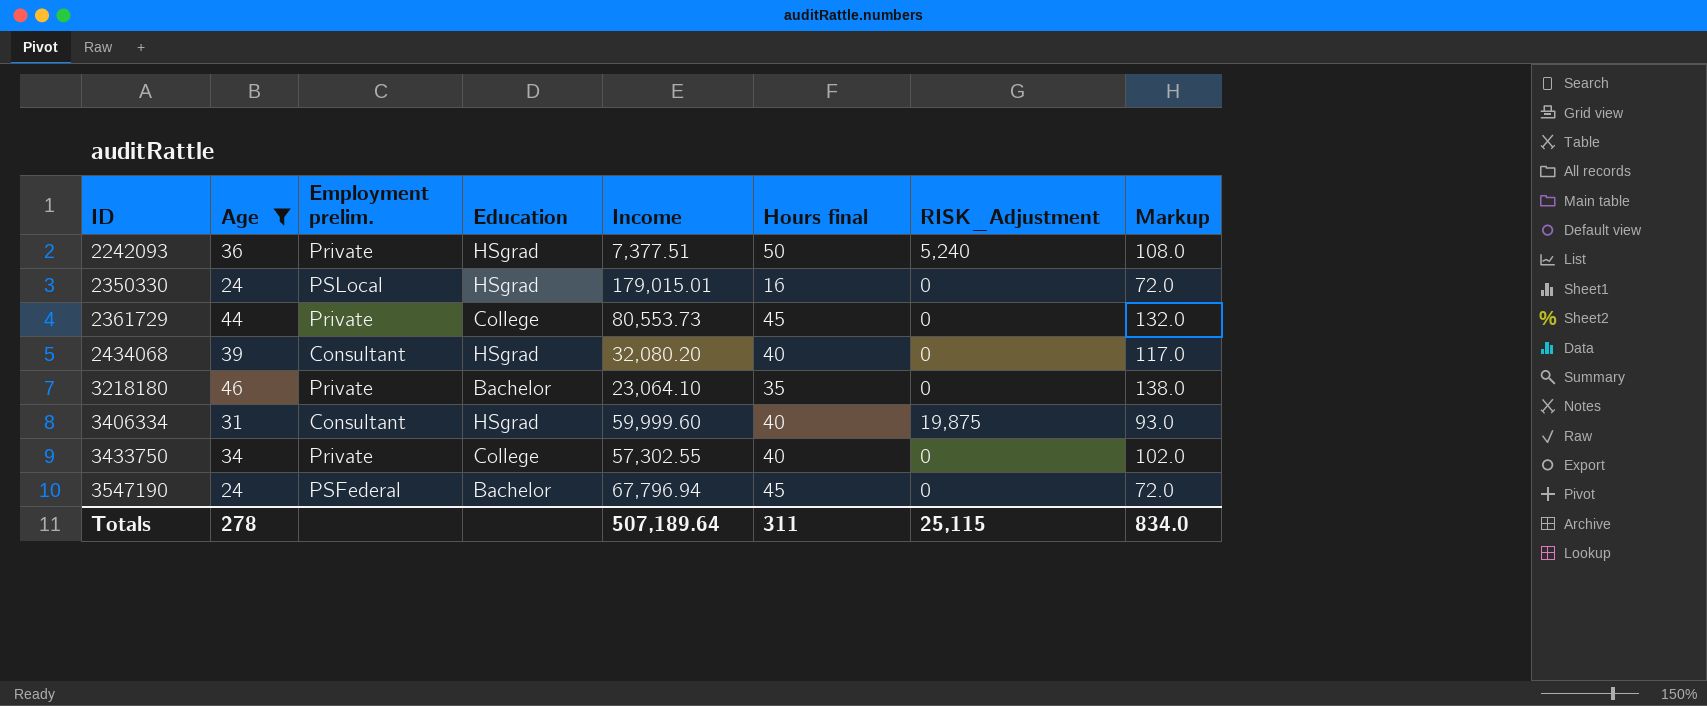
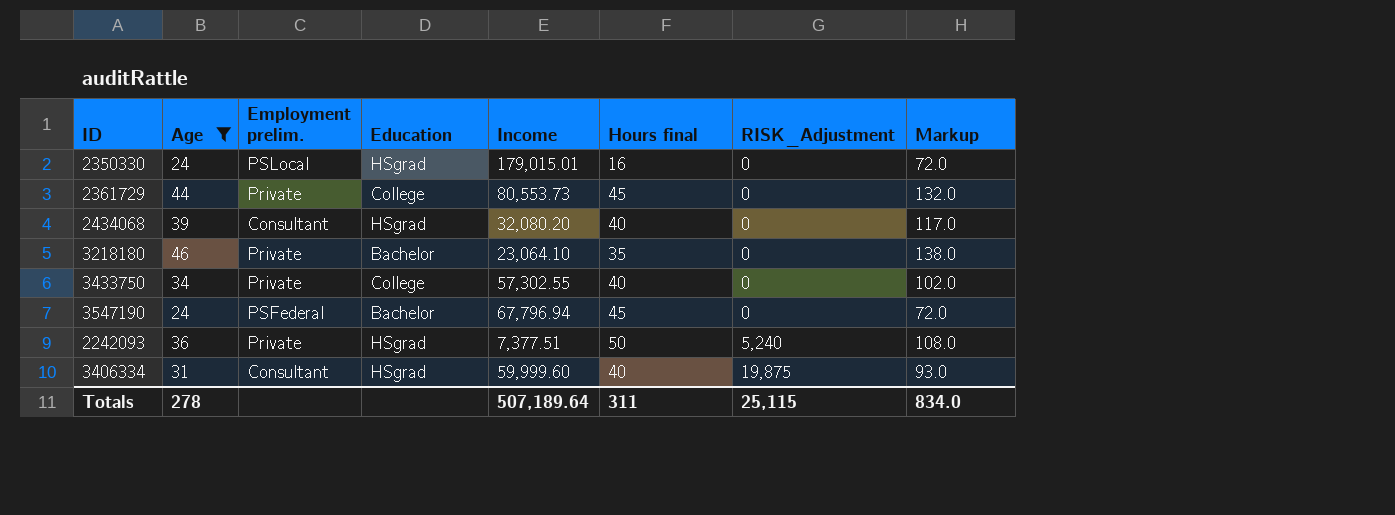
row order: ID ascending -> RISK_Adjustment ascending

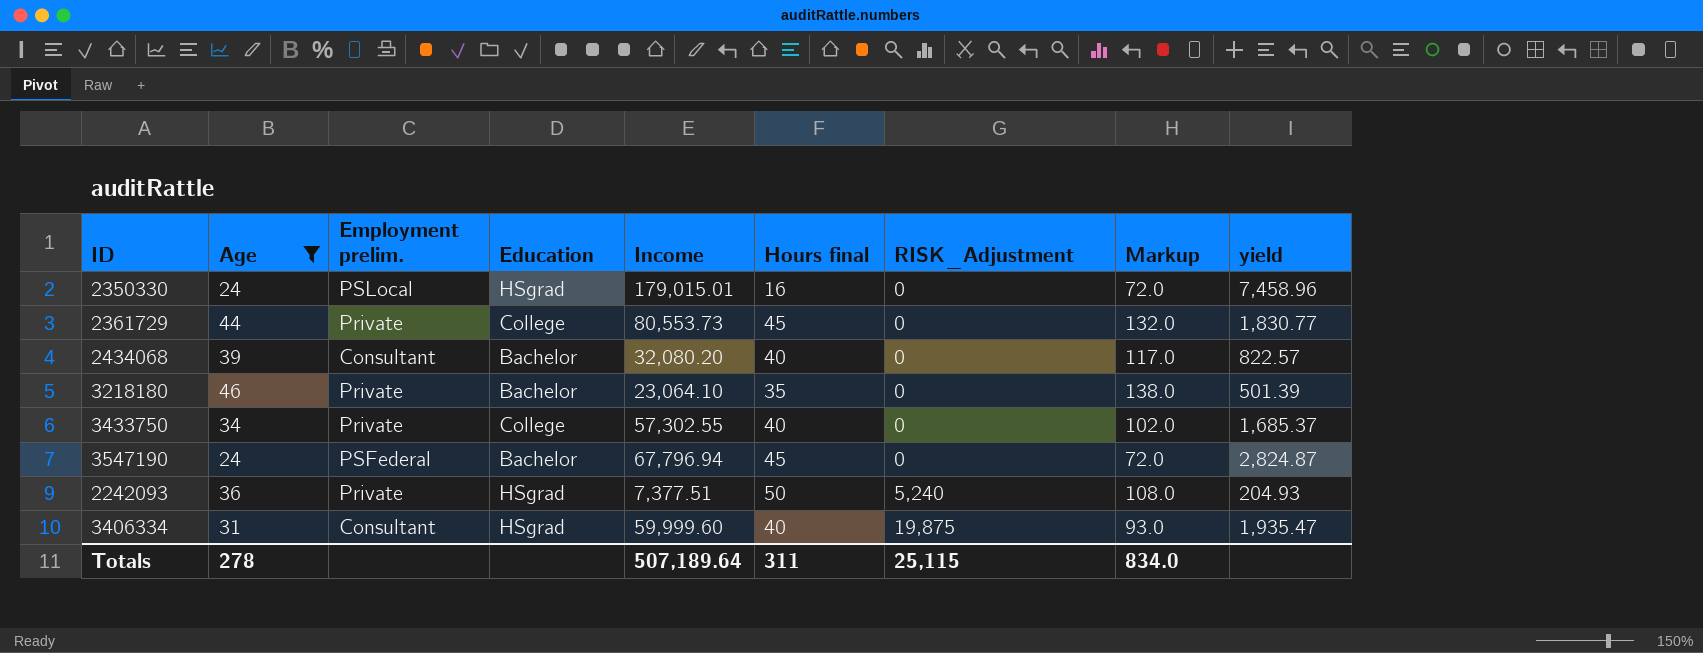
column yield | formula: none -> [Income] / [Age]
2434068 | Education: HSgrad -> Bachelor

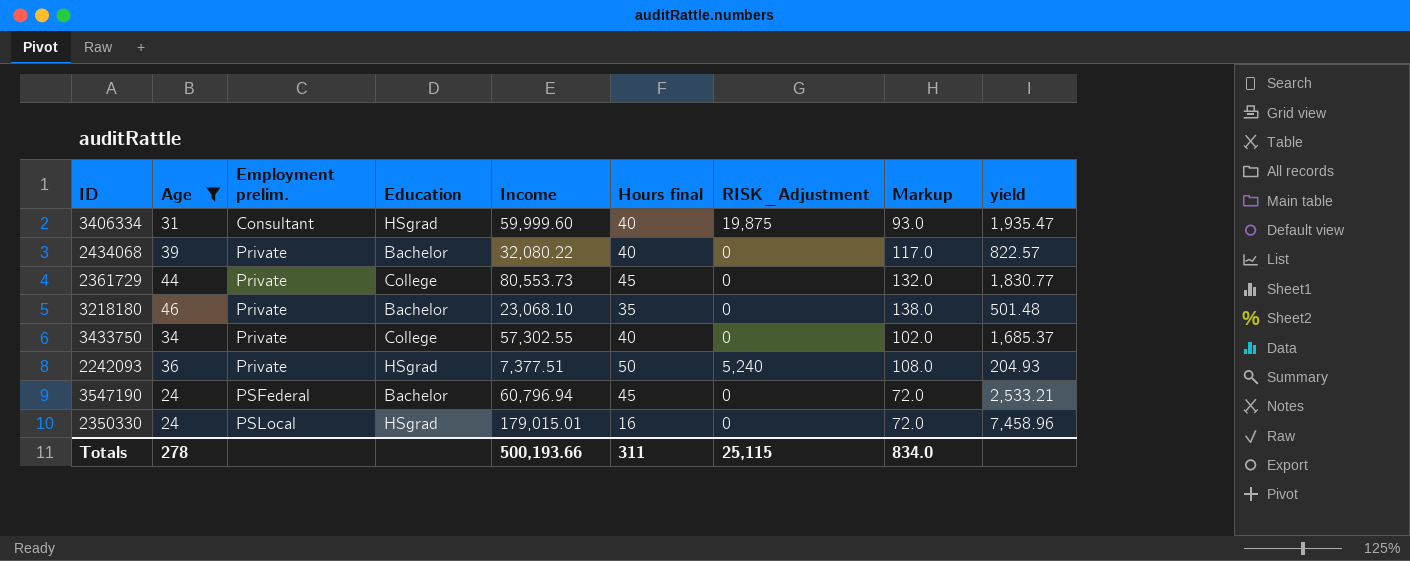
row order: RISK_Adjustment ascending -> Employment prelim. ascending
2434068 | Employment prelim.: Consultant -> Private
2434068 | Income: 32,080.20 -> 32,080.22
3218180 | Income: 23,064.10 -> 23,068.10
3218180 | yield: 501.39 -> 501.48
3547190 | Income: 67,796.94 -> 60,796.94
3547190 | yield: 2,824.87 -> 2,533.21
Totals | Income: 507,189.64 -> 500,193.66

